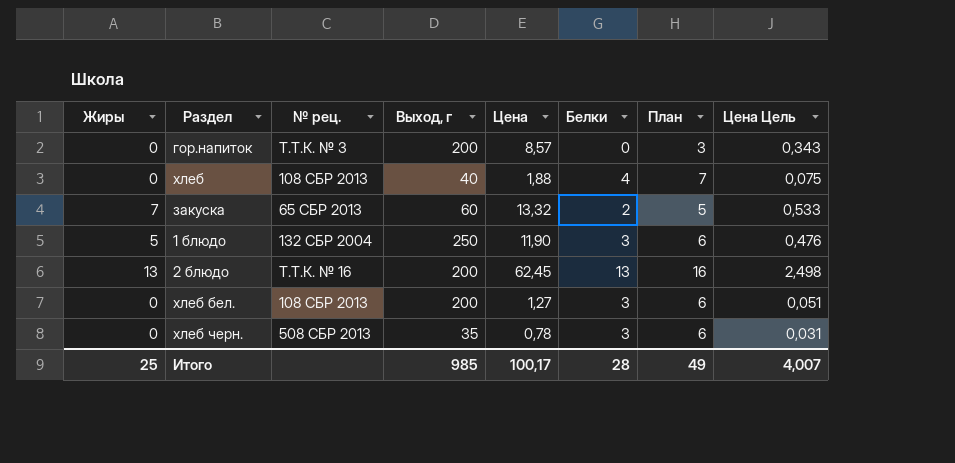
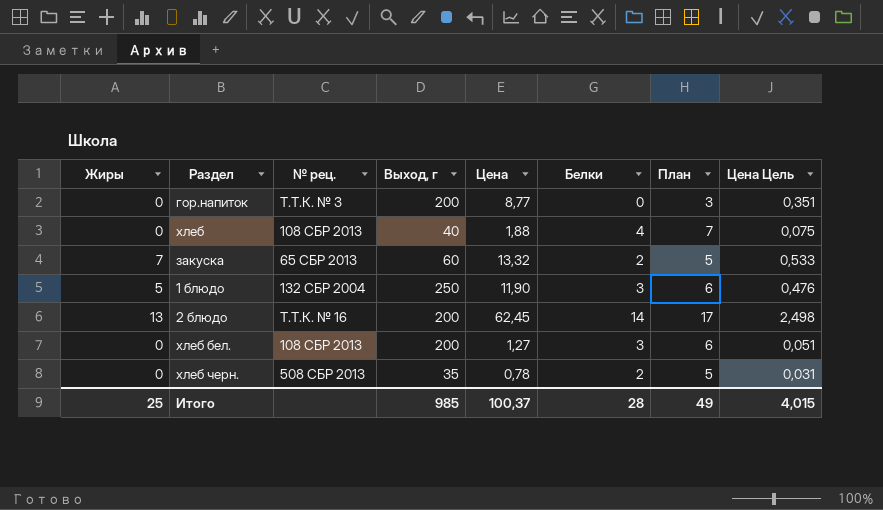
гор.напиток | Цена: 8,57 -> 8,77
гор.напиток | Цена Цель: 0,343 -> 0,351
2 блюдо | Белки: 13 -> 14
2 блюдо | План: 16 -> 17
хлеб черн. | Белки: 3 -> 2
хлеб черн. | План: 6 -> 5
Итого | Цена: 100,17 -> 100,37
Итого | Цена Цель: 4,007 -> 4,015

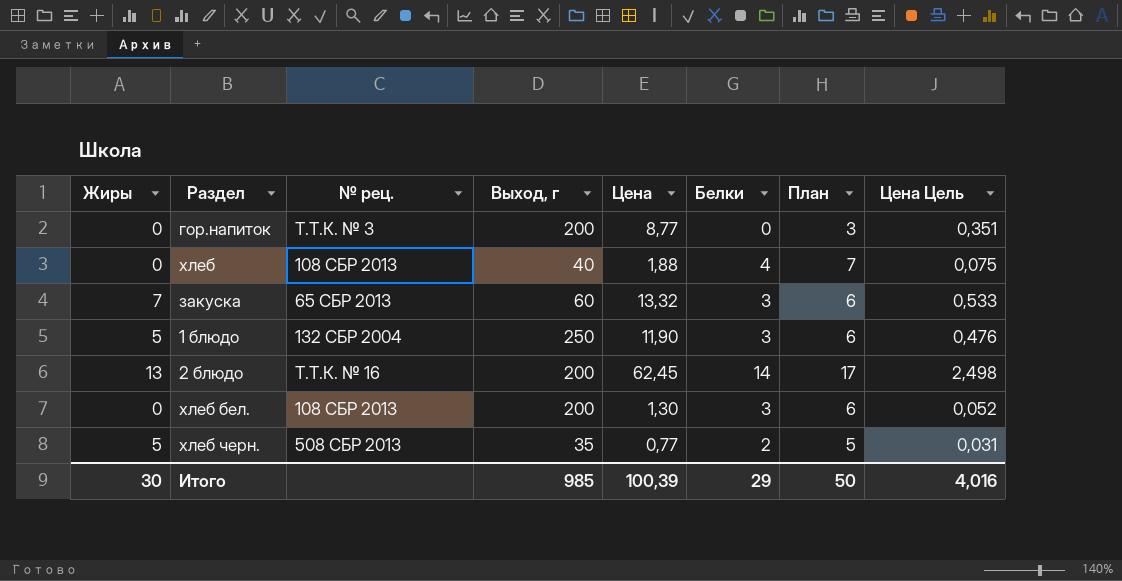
закуска | Белки: 2 -> 3
закуска | План: 5 -> 6
хлеб бел. | Цена: 1,27 -> 1,30
хлеб бел. | Цена Цель: 0,051 -> 0,052
хлеб черн. | Жиры: 0 -> 5
хлеб черн. | Цена: 0,78 -> 0,77
Итого | Жиры: 25 -> 30
Итого | Цена: 100,37 -> 100,39
Итого | Белки: 28 -> 29
Итого | План: 49 -> 50
Итого | Цена Цель: 4,015 -> 4,016

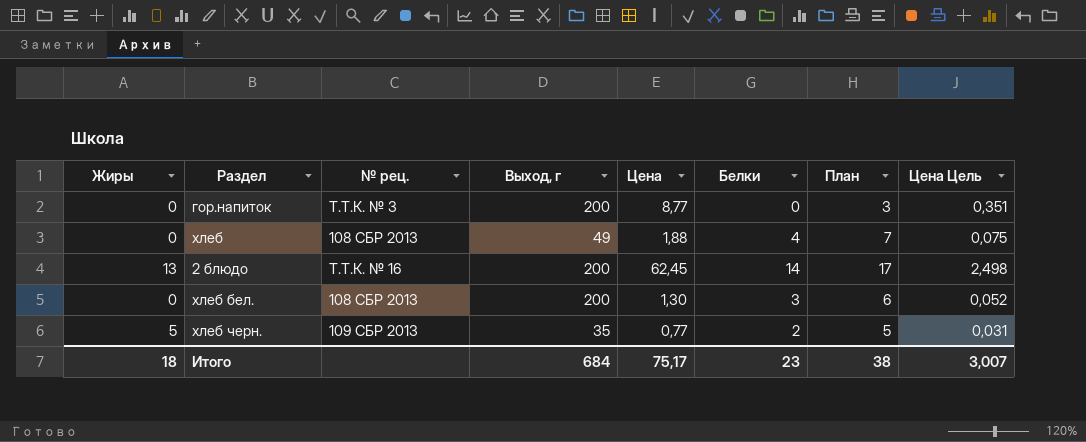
row закуска: 7 | 65 СБР 2013 | 60 | 13,32 | 3 | 6 | 0,533 -> none
row 1 блюдо: 5 | 132 СБР 2004 | 250 | 11,90 | 3 | 6 | 0,476 -> none
хлеб | Выход, г: 40 -> 49
хлеб черн. | № рец.: 508 СБР 2013 -> 109 СБР 2013
Итого | Жиры: 30 -> 18
Итого | Выход, г: 985 -> 684
Итого | Цена: 100,39 -> 75,17
Итого | Белки: 29 -> 23
Итого | План: 50 -> 38
Итого | Цена Цель: 4,016 -> 3,007

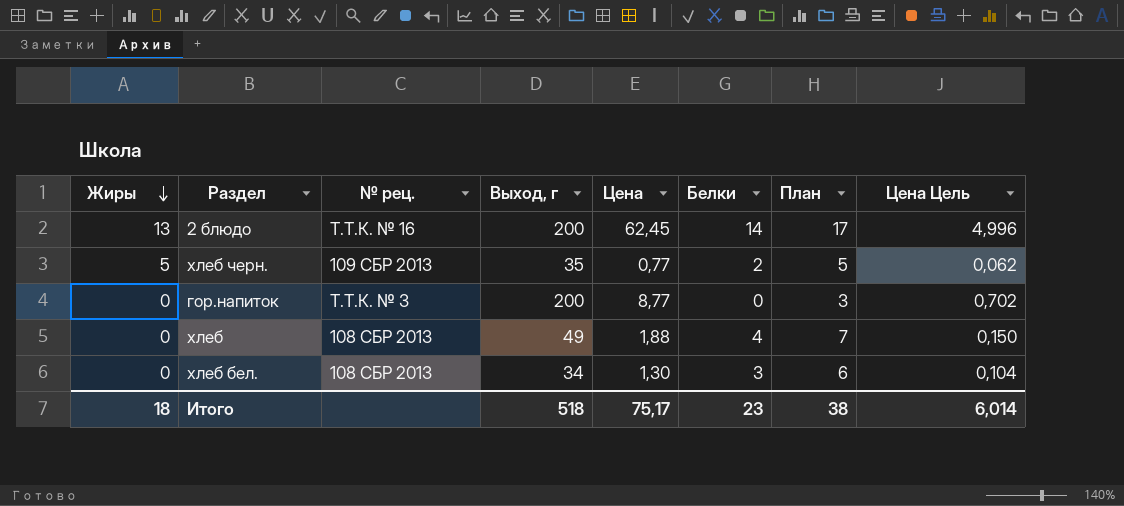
row order: none -> Жиры descending
column Цена Цель | formula: [Цена] * 0,04 -> [Цена] * 0,08
хлеб бел. | Выход, г: 200 -> 34
Итого | Выход, г: 684 -> 518
Итого | Цена Цель: 3,007 -> 6,014

